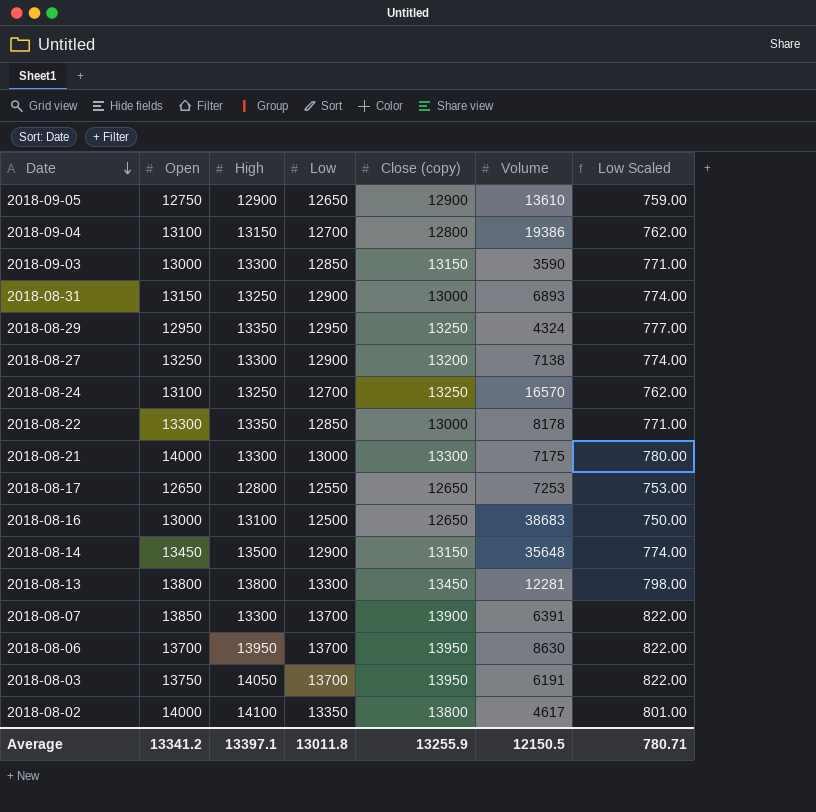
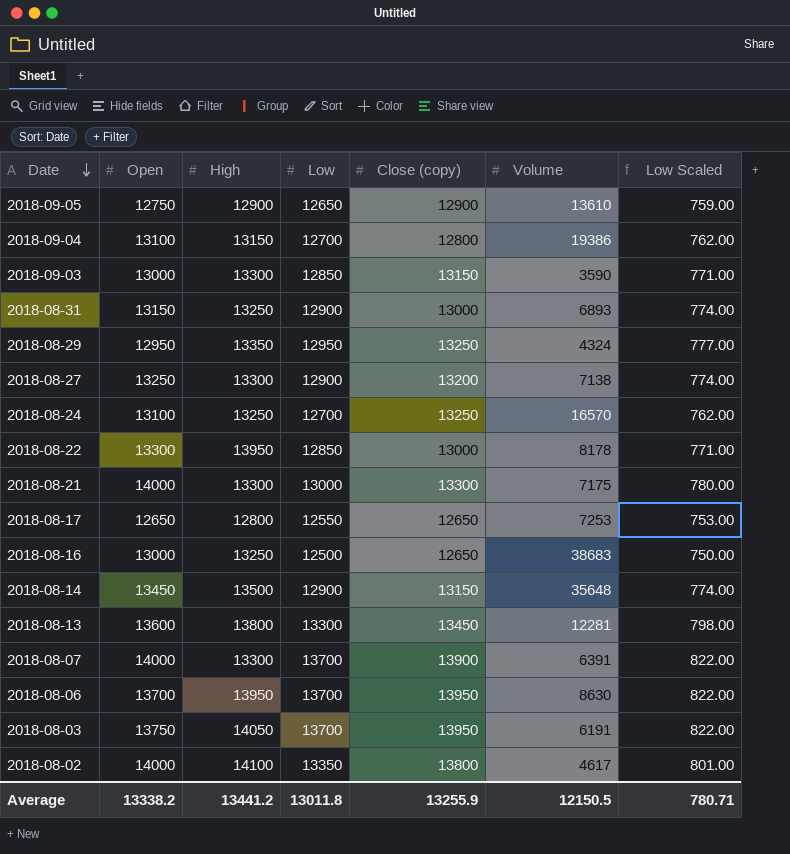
2018-08-22 | High: 13350 -> 13950
2018-08-16 | High: 13100 -> 13250
2018-08-13 | Open: 13800 -> 13600
2018-08-07 | Open: 13850 -> 14000
Average | Open: 13341.2 -> 13338.2
Average | High: 13397.1 -> 13441.2

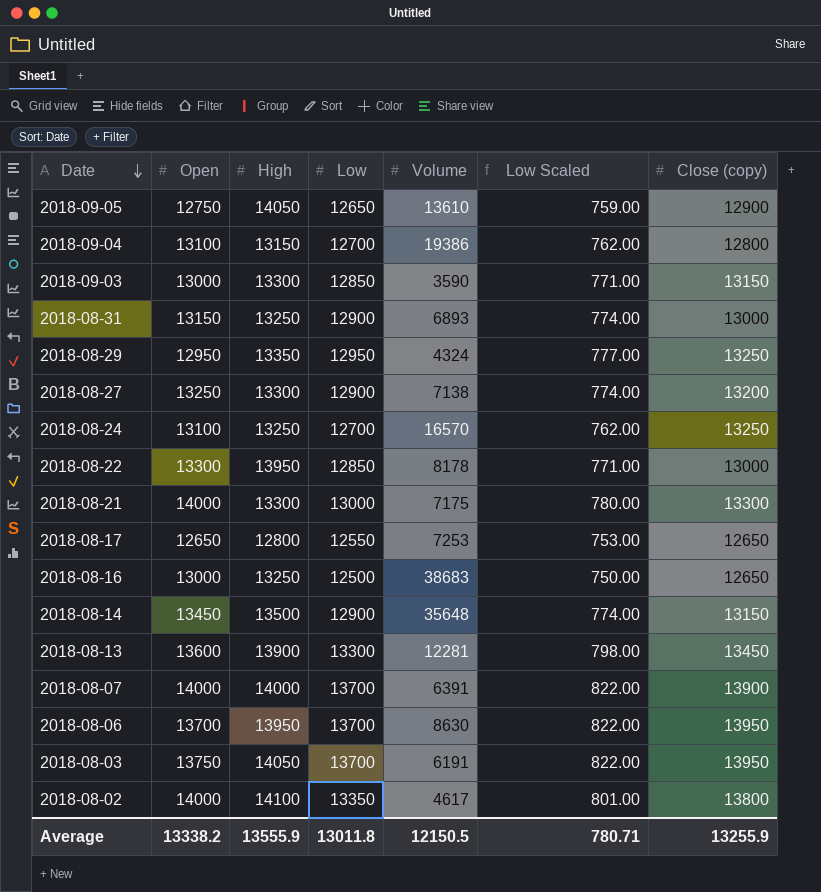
column Close (copy) | position: 5 -> 7
2018-09-05 | High: 12900 -> 14050
2018-08-13 | High: 13800 -> 13900
2018-08-07 | High: 13300 -> 14000
Average | High: 13441.2 -> 13555.9

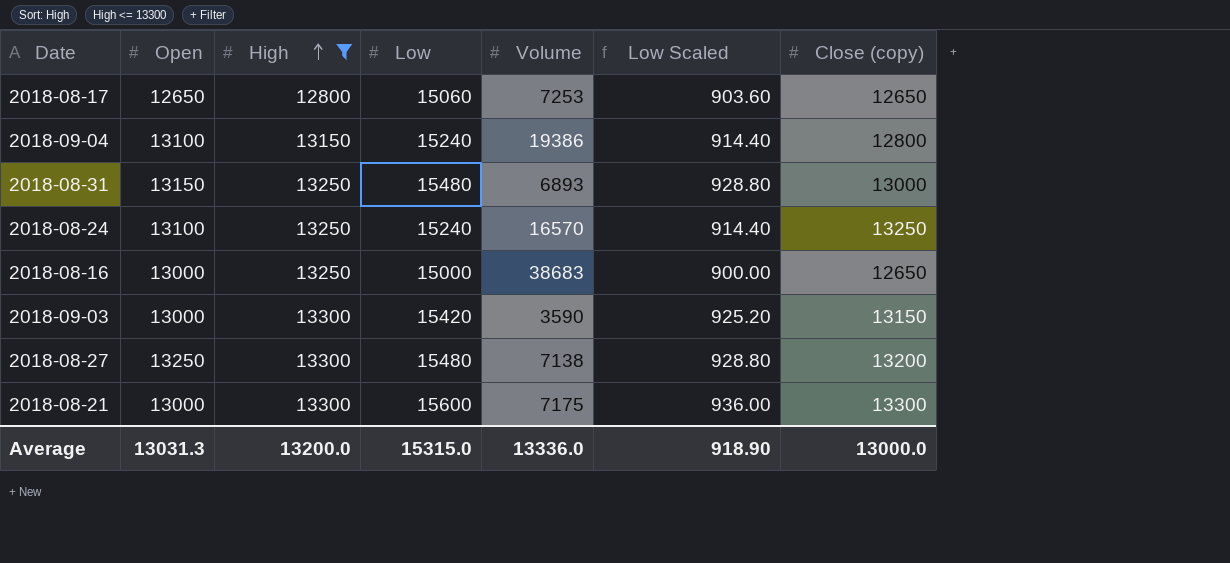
filter: none -> High <= 13300
row order: Date descending -> High ascending
2018-08-17 | Low: 12550 -> 15060
2018-08-17 | Low Scaled: 753.00 -> 903.60
2018-09-04 | Low: 12700 -> 15240
2018-09-04 | Low Scaled: 762.00 -> 914.40
2018-08-31 | Low: 12900 -> 15480
2018-08-31 | Low Scaled: 774.00 -> 928.80
2018-08-24 | Low: 12700 -> 15240
2018-08-24 | Low Scaled: 762.00 -> 914.40
2018-08-16 | Low: 12500 -> 15000
2018-08-16 | Low Scaled: 750.00 -> 900.00
2018-09-03 | Low: 12850 -> 15420
2018-09-03 | Low Scaled: 771.00 -> 925.20
2018-08-27 | Low: 12900 -> 15480
2018-08-27 | Low Scaled: 774.00 -> 928.80
2018-08-21 | Open: 14000 -> 13000
2018-08-21 | Low: 13000 -> 15600
2018-08-21 | Low Scaled: 780.00 -> 936.00
Average | Open: 13338.2 -> 13031.3
Average | High: 13555.9 -> 13200.0
Average | Low: 13011.8 -> 15315.0
Average | Volume: 12150.5 -> 13336.0
Average | Low Scaled: 780.71 -> 918.90
Average | Close (copy): 13255.9 -> 13000.0

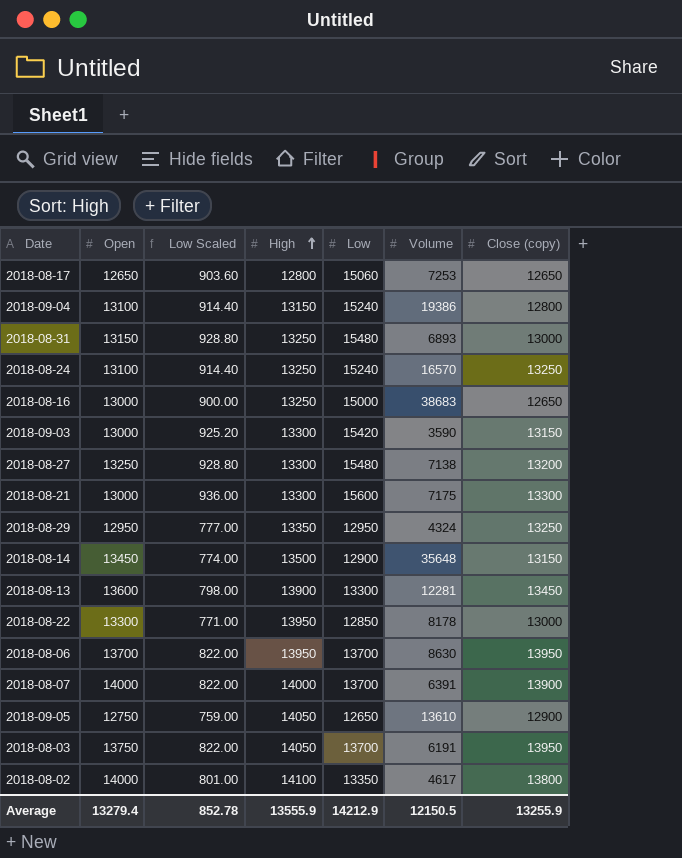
filter: High <= 13300 -> none
column Low Scaled | position: 6 -> 3
Average | Open: 13031.3 -> 13279.4
Average | Low Scaled: 918.90 -> 852.78
Average | High: 13200.0 -> 13555.9
Average | Low: 15315.0 -> 14212.9
Average | Volume: 13336.0 -> 12150.5
Average | Close (copy): 13000.0 -> 13255.9

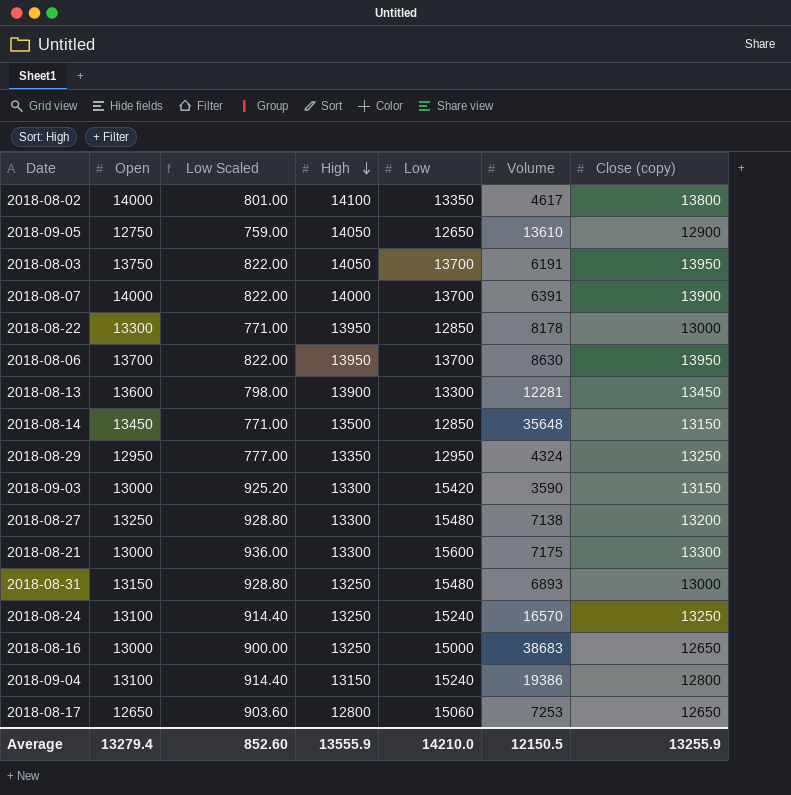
row order: High ascending -> High descending
2018-08-14 | Low Scaled: 774.00 -> 771.00
2018-08-14 | Low: 12900 -> 12850
Average | Low Scaled: 852.78 -> 852.60
Average | Low: 14212.9 -> 14210.0

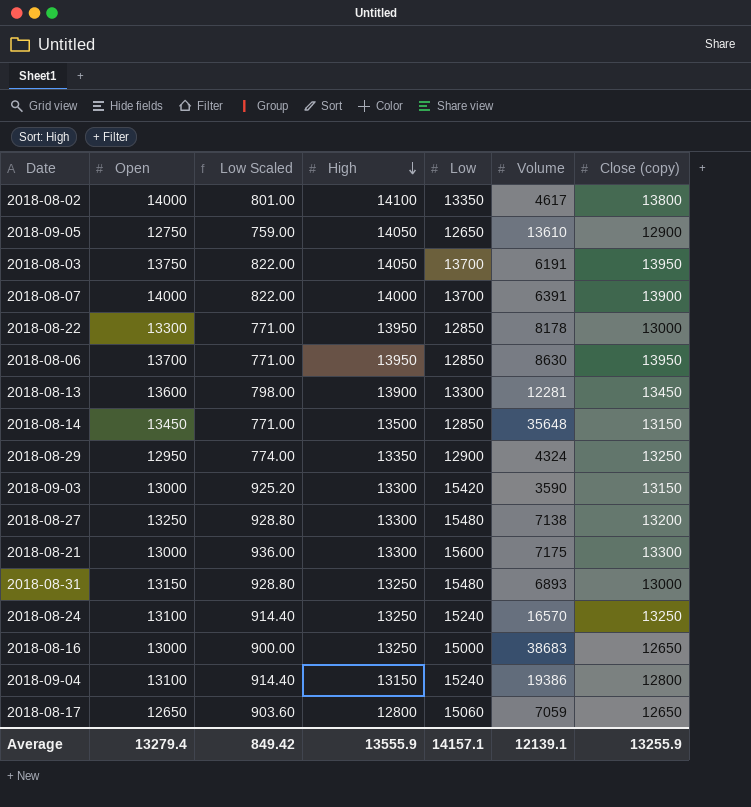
2018-08-06 | Low Scaled: 822.00 -> 771.00
2018-08-06 | Low: 13700 -> 12850
2018-08-29 | Low Scaled: 777.00 -> 774.00
2018-08-29 | Low: 12950 -> 12900
2018-08-17 | Volume: 7253 -> 7059
Average | Low Scaled: 852.60 -> 849.42
Average | Low: 14210.0 -> 14157.1
Average | Volume: 12150.5 -> 12139.1

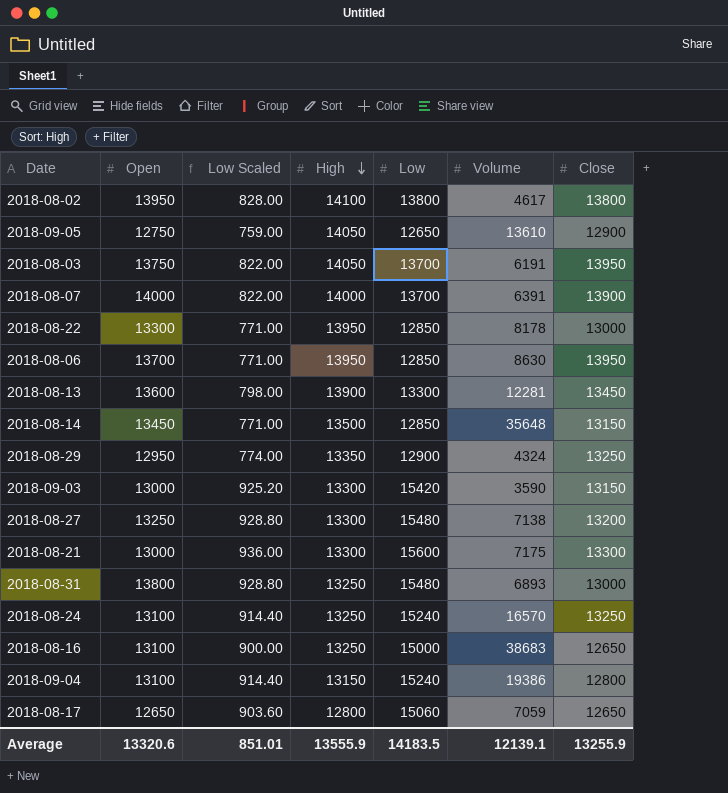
column name: Close (copy) -> Close
2018-08-02 | Open: 14000 -> 13950
2018-08-02 | Low Scaled: 801.00 -> 828.00
2018-08-02 | Low: 13350 -> 13800
2018-08-31 | Open: 13150 -> 13800
2018-08-16 | Open: 13000 -> 13100
Average | Open: 13279.4 -> 13320.6
Average | Low Scaled: 849.42 -> 851.01
Average | Low: 14157.1 -> 14183.5

